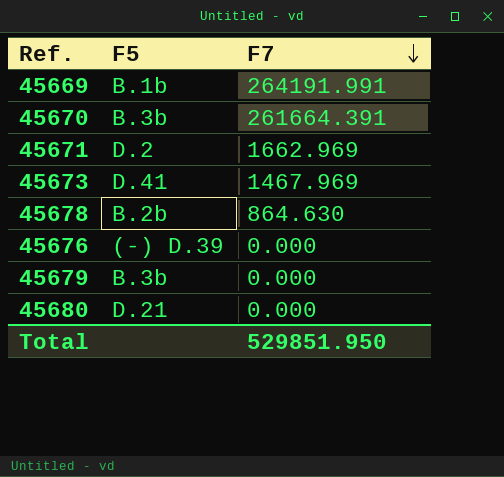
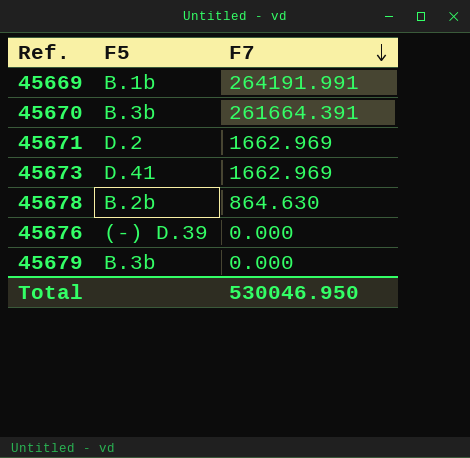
row 45680: D.21 | 0.000 -> none
45673 | F7: 1467.969 -> 1662.969
Total | F7: 529851.950 -> 530046.950

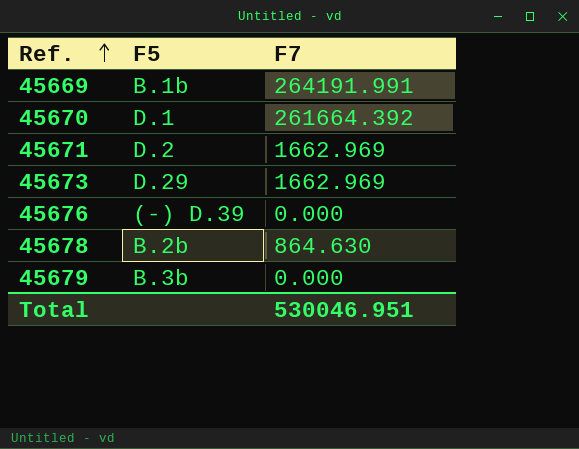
row order: F7 descending -> Ref. ascending
45670 | F5: B.3b -> D.1
45670 | F7: 261664.391 -> 261664.392
45673 | F5: D.41 -> D.29
Total | F7: 530046.950 -> 530046.951

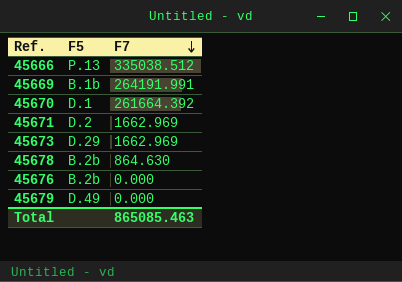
row order: Ref. ascending -> F7 descending
row 45666: none -> P.13 | 335038.512
45676 | F5: (-) D.39 -> B.2b
45679 | F5: B.3b -> D.49
Total | F7: 530046.951 -> 865085.463

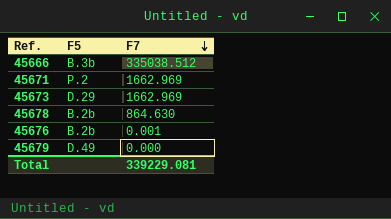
row 45669: B.1b | 264191.991 -> none
row 45670: D.1 | 261664.392 -> none
45666 | F5: P.13 -> B.3b
45671 | F5: D.2 -> P.2
45676 | F7: 0.000 -> 0.001
Total | F7: 865085.463 -> 339229.081

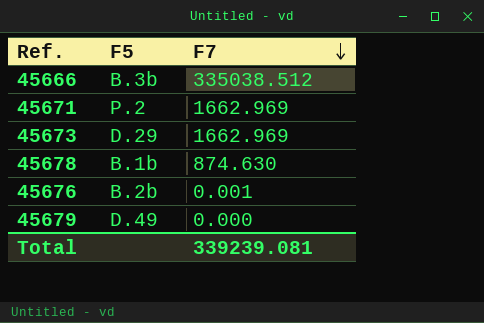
45678 | F5: B.2b -> B.1b
45678 | F7: 864.630 -> 874.630
Total | F7: 339229.081 -> 339239.081

